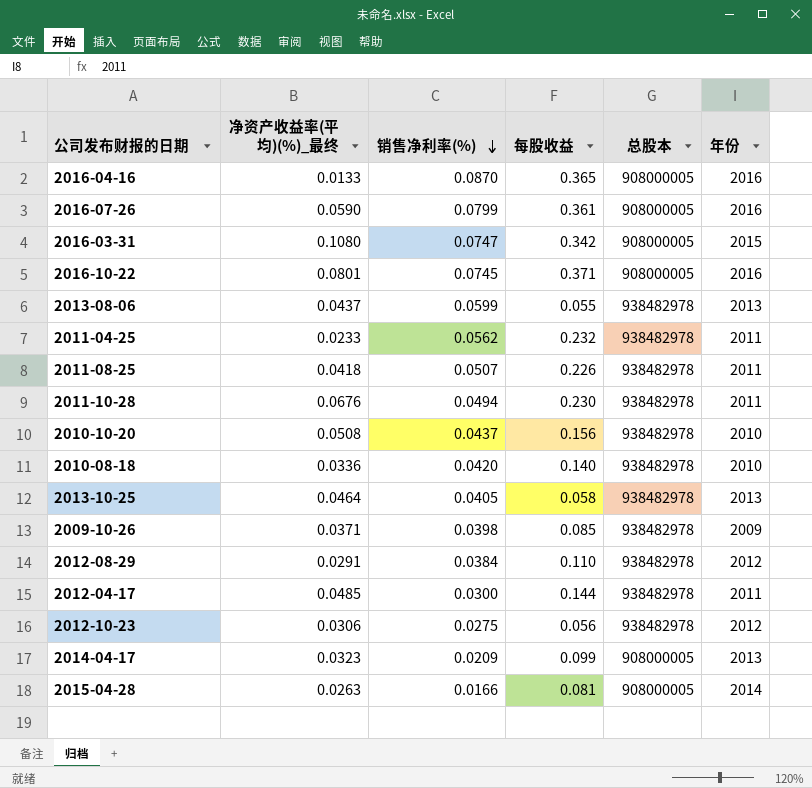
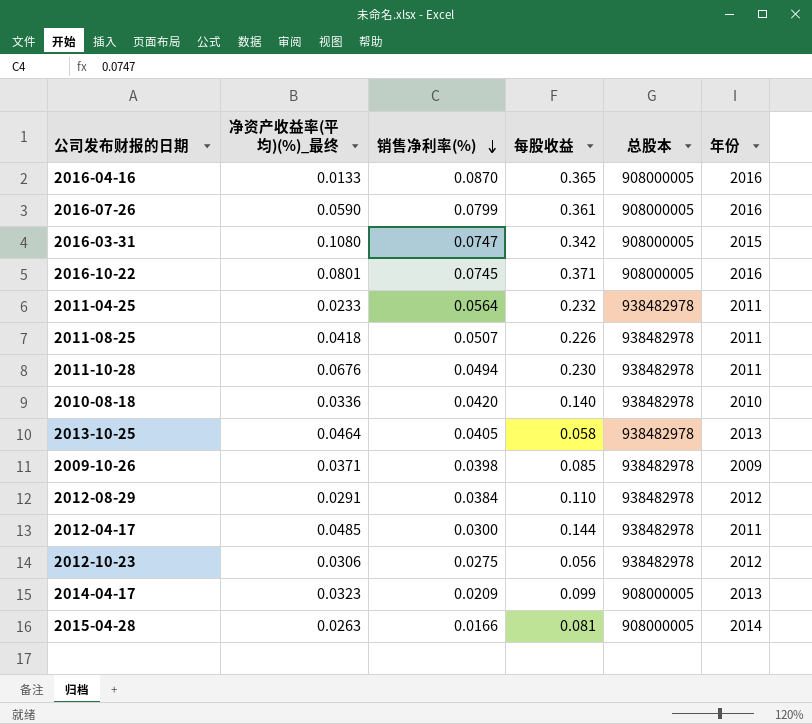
row 2013-08-06: 0.0437 | 0.0599 | 0.055 | 938482978 | 2013 -> none
row 2010-10-20: 0.0508 | 0.0437 | 0.156 | 938482978 | 2010 -> none
2011-04-25 | 销售净利率(%): 0.0562 -> 0.0564

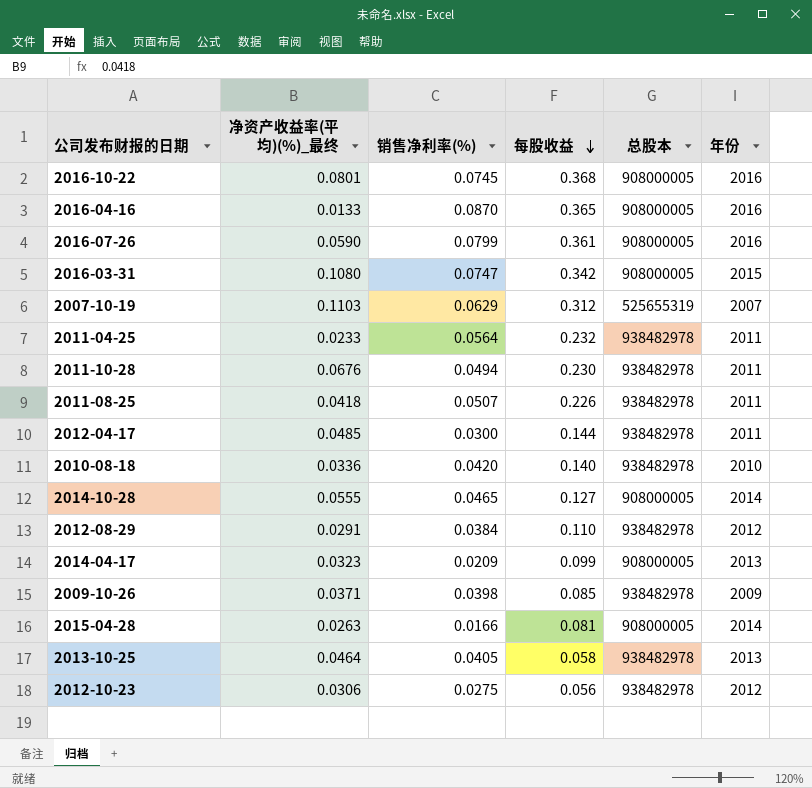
row order: 销售净利率(%) descending -> 每股收益 descending
2016-10-22 | 每股收益: 0.371 -> 0.368
row 2007-10-19: none -> 0.1103 | 0.0629 | 0.312 | 525655319 | 2007
row 2014-10-28: none -> 0.0555 | 0.0465 | 0.127 | 908000005 | 2014

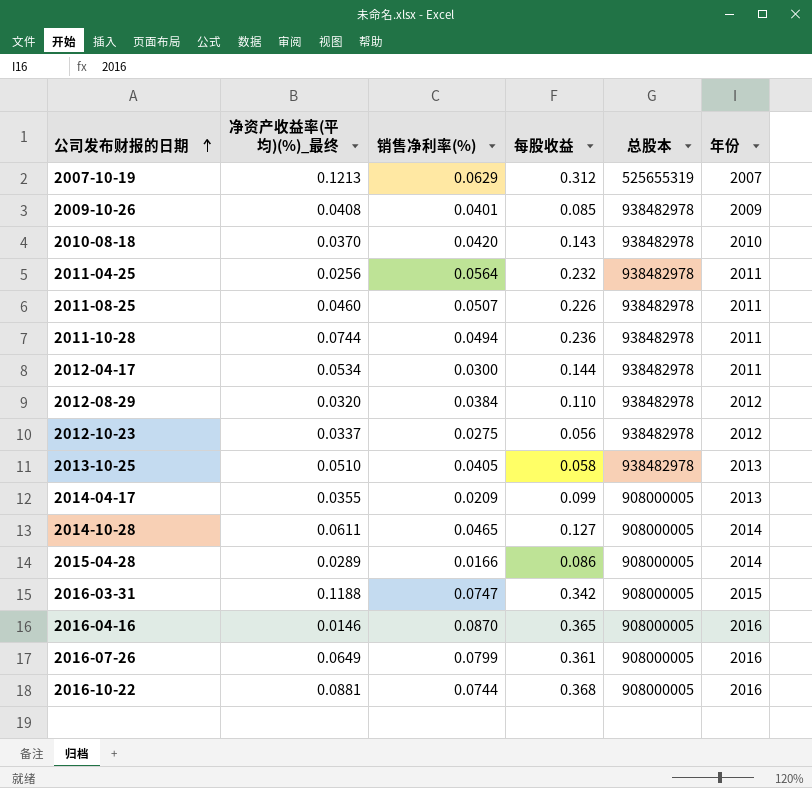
row order: 每股收益 descending -> 公司发布财报的日期 ascending
2007-10-19 | 净资产收益率(平均)(%)_最终: 0.1103 -> 0.1213
2009-10-26 | 净资产收益率(平均)(%)_最终: 0.0371 -> 0.0408
2009-10-26 | 销售净利率(%): 0.0398 -> 0.0401
2010-08-18 | 净资产收益率(平均)(%)_最终: 0.0336 -> 0.0370
2010-08-18 | 每股收益: 0.140 -> 0.143
2011-04-25 | 净资产收益率(平均)(%)_最终: 0.0233 -> 0.0256
2011-08-25 | 净资产收益率(平均)(%)_最终: 0.0418 -> 0.0460
2011-10-28 | 净资产收益率(平均)(%)_最终: 0.0676 -> 0.0744
2011-10-28 | 每股收益: 0.230 -> 0.236
2012-04-17 | 净资产收益率(平均)(%)_最终: 0.0485 -> 0.0534
2012-08-29 | 净资产收益率(平均)(%)_最终: 0.0291 -> 0.0320
2012-10-23 | 净资产收益率(平均)(%)_最终: 0.0306 -> 0.0337
2013-10-25 | 净资产收益率(平均)(%)_最终: 0.0464 -> 0.0510
2014-04-17 | 净资产收益率(平均)(%)_最终: 0.0323 -> 0.0355
2014-10-28 | 净资产收益率(平均)(%)_最终: 0.0555 -> 0.0611
2015-04-28 | 净资产收益率(平均)(%)_最终: 0.0263 -> 0.0289
2015-04-28 | 每股收益: 0.081 -> 0.086
2016-03-31 | 净资产收益率(平均)(%)_最终: 0.1080 -> 0.1188
2016-04-16 | 净资产收益率(平均)(%)_最终: 0.0133 -> 0.0146
2016-07-26 | 净资产收益率(平均)(%)_最终: 0.0590 -> 0.0649
2016-10-22 | 净资产收益率(平均)(%)_最终: 0.0801 -> 0.0881
2016-10-22 | 销售净利率(%): 0.0745 -> 0.0744

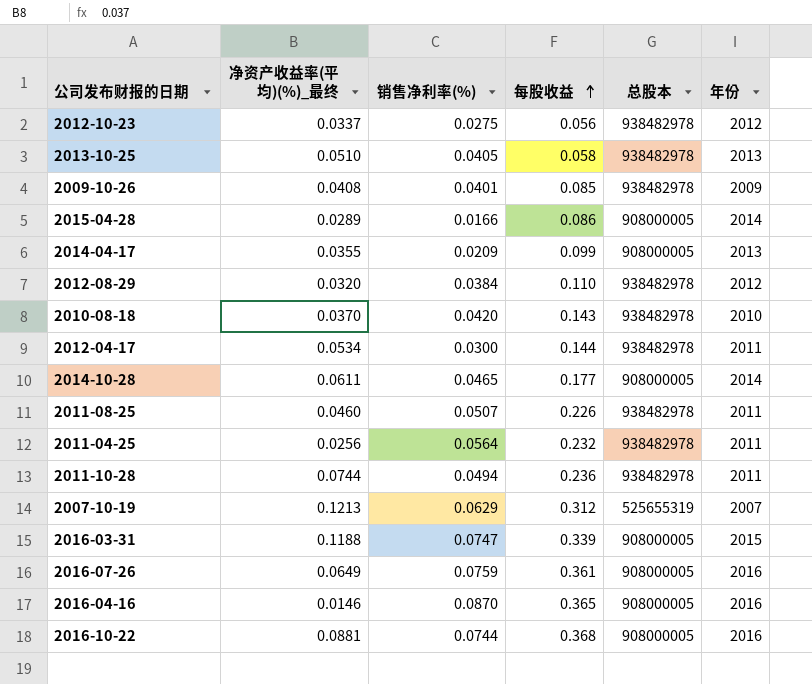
row order: 公司发布财报的日期 ascending -> 每股收益 ascending
2014-10-28 | 每股收益: 0.127 -> 0.177
2016-03-31 | 每股收益: 0.342 -> 0.339
2016-07-26 | 销售净利率(%): 0.0799 -> 0.0759

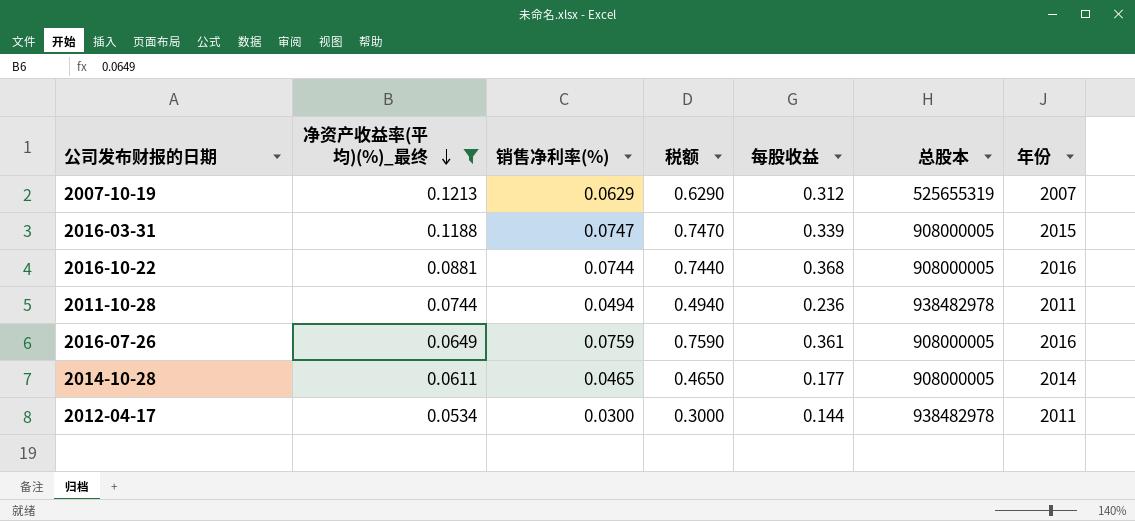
filter: none -> 净资产收益率(平均)(%)_最终 >= 0.0534
row order: 每股收益 ascending -> 净资产收益率(平均)(%)_最终 descending
column 税额 | formula: none -> [销售净利率(%)] * 10

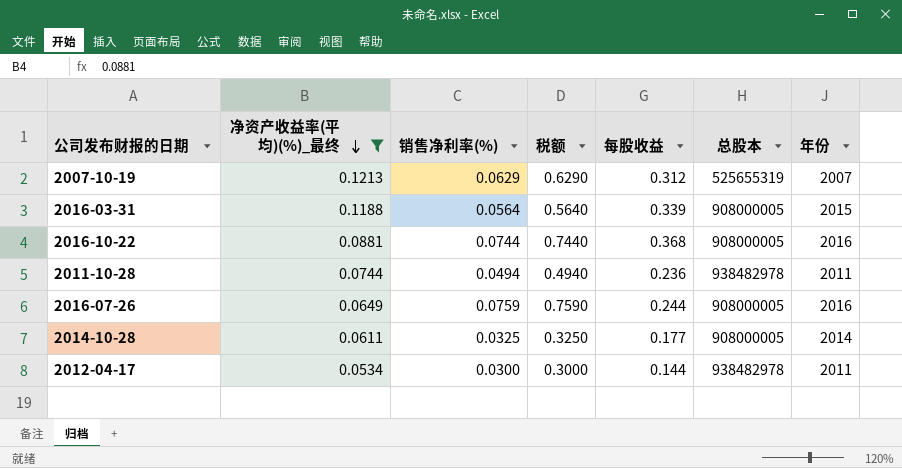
2016-03-31 | 销售净利率(%): 0.0747 -> 0.0564
2016-03-31 | 税额: 0.7470 -> 0.5640
2016-07-26 | 每股收益: 0.361 -> 0.244
2014-10-28 | 销售净利率(%): 0.0465 -> 0.0325
2014-10-28 | 税额: 0.4650 -> 0.3250

